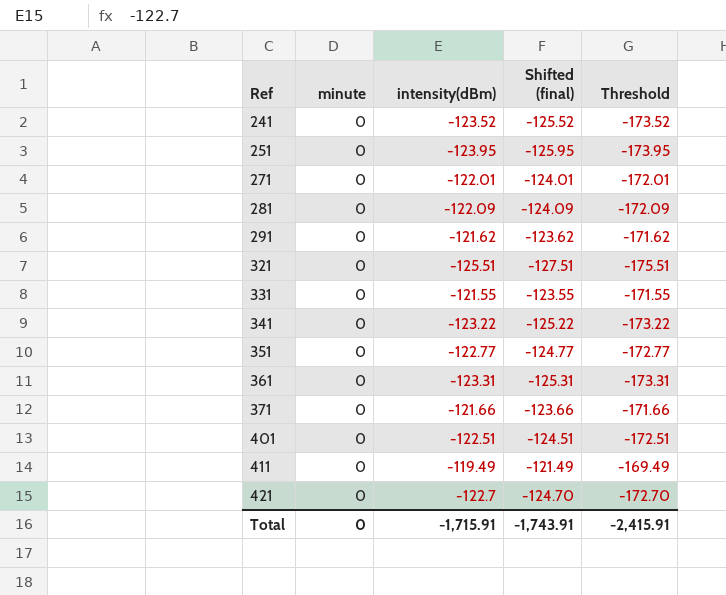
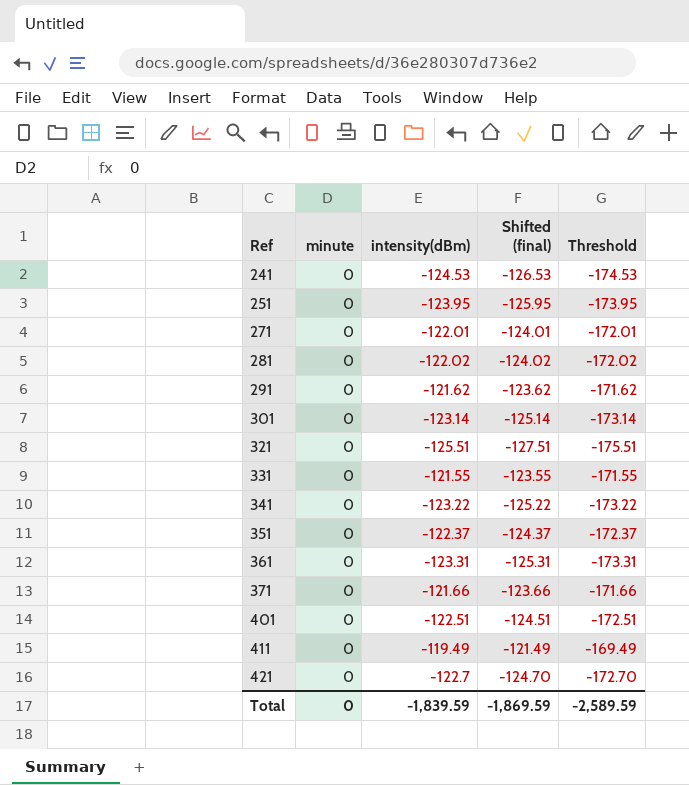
241 | intensity(dBm): -123.52 -> -124.53
241 | Shifted (final): -125.52 -> -126.53
241 | Threshold: -173.52 -> -174.53
281 | intensity(dBm): -122.09 -> -122.02
281 | Shifted (final): -124.09 -> -124.02
281 | Threshold: -172.09 -> -172.02
row 301: none -> 0 | -123.14 | -125.14 | -173.14
351 | intensity(dBm): -122.77 -> -122.37
351 | Shifted (final): -124.77 -> -124.37
351 | Threshold: -172.77 -> -172.37
Total | intensity(dBm): -1,715.91 -> -1,839.59
Total | Shifted (final): -1,743.91 -> -1,869.59
Total | Threshold: -2,415.91 -> -2,589.59

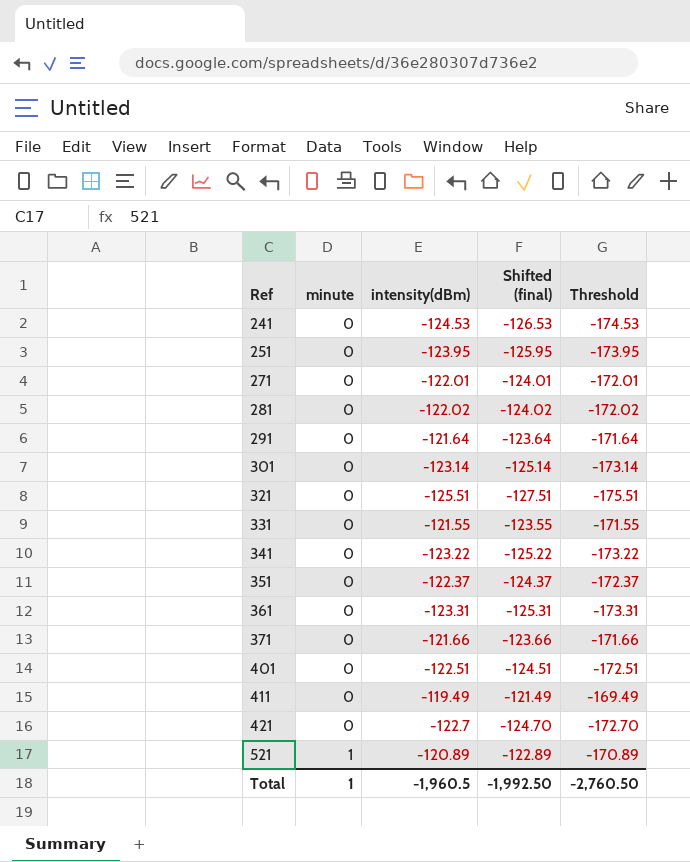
291 | intensity(dBm): -121.62 -> -121.64
291 | Shifted (final): -123.62 -> -123.64
291 | Threshold: -171.62 -> -171.64
row 521: none -> 1 | -120.89 | -122.89 | -170.89
Total | minute: 0 -> 1
Total | intensity(dBm): -1,839.59 -> -1,960.5
Total | Shifted (final): -1,869.59 -> -1,992.50
Total | Threshold: -2,589.59 -> -2,760.50

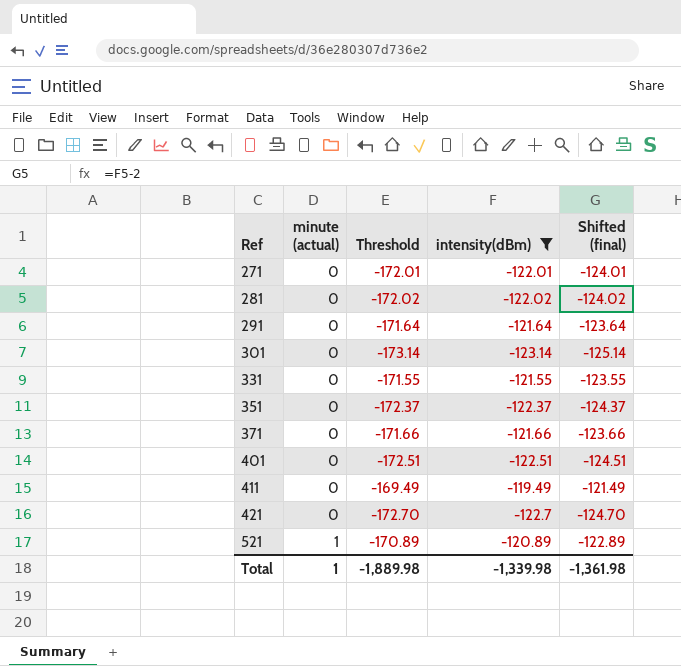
filter: none -> intensity(dBm) >= -123.14
column name: minute -> minute (actual)
column Threshold | position: 5 -> 3
Total | Threshold: -2,760.50 -> -1,889.98
Total | intensity(dBm): -1,960.5 -> -1,339.98
Total | Shifted (final): -1,992.50 -> -1,361.98

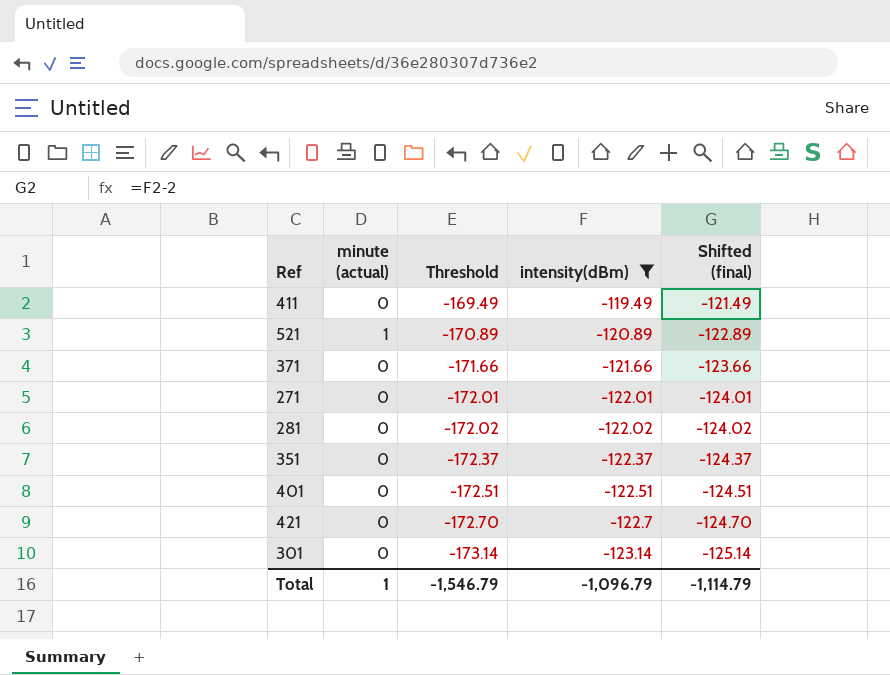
row order: Ref ascending -> Threshold descending
row 291: 0 | -171.64 | -121.64 | -123.64 -> none
row 331: 0 | -171.55 | -121.55 | -123.55 -> none
Total | Threshold: -1,889.98 -> -1,546.79
Total | intensity(dBm): -1,339.98 -> -1,096.79
Total | Shifted (final): -1,361.98 -> -1,114.79

